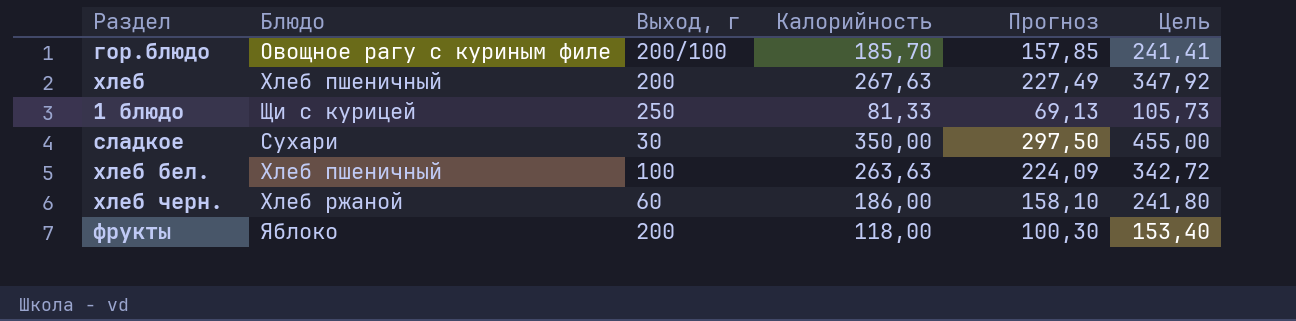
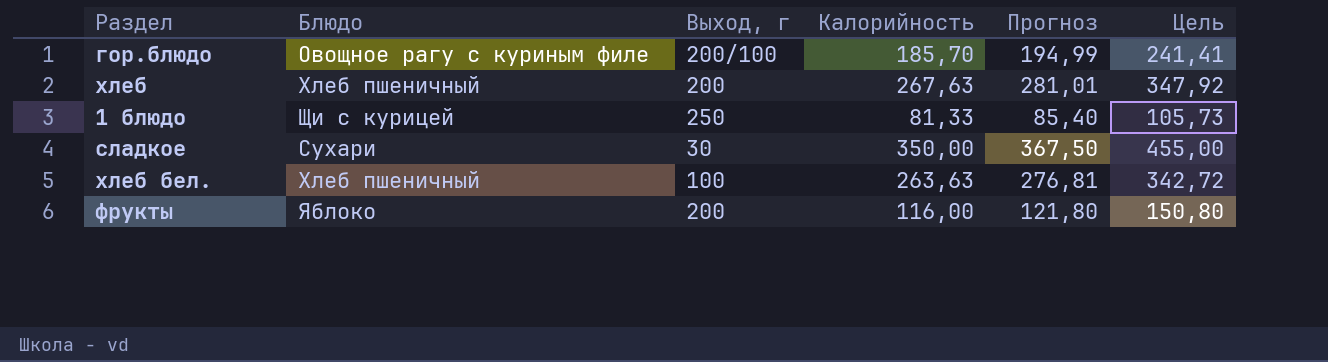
column Прогноз | formula: [Калорийность] * 0,85 -> [Калорийность] * 1,05
row хлеб черн.: Хлеб ржаной | 60 | 186,00 | 158,10 | 241,80 -> none
фрукты | Калорийность: 118,00 -> 116,00
фрукты | Цель: 153,40 -> 150,80

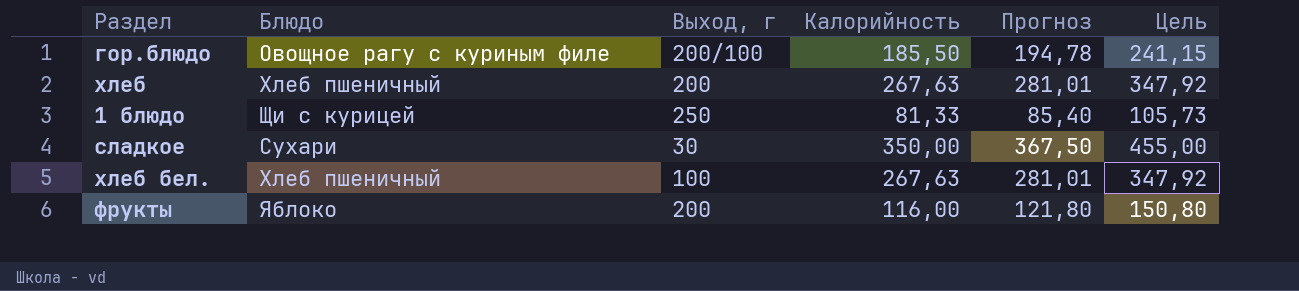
гор.блюдо | Калорийность: 185,70 -> 185,50
гор.блюдо | Прогноз: 194,99 -> 194,78
гор.блюдо | Цель: 241,41 -> 241,15
хлеб бел. | Калорийность: 263,63 -> 267,63
хлеб бел. | Прогноз: 276,81 -> 281,01
хлеб бел. | Цель: 342,72 -> 347,92

